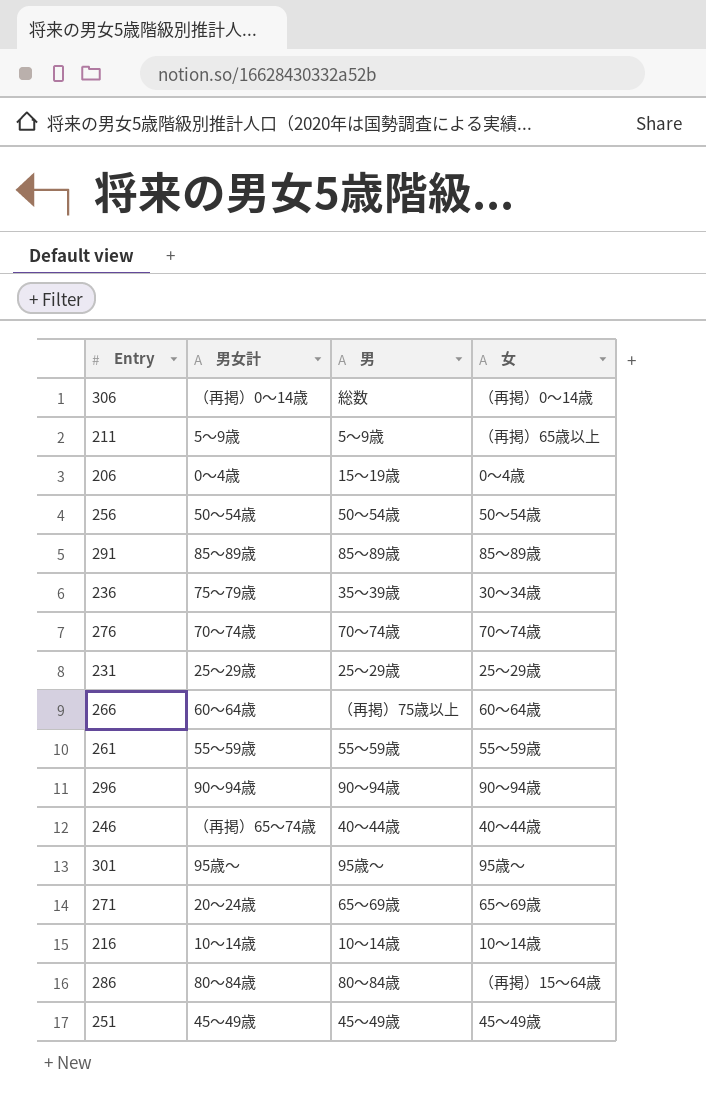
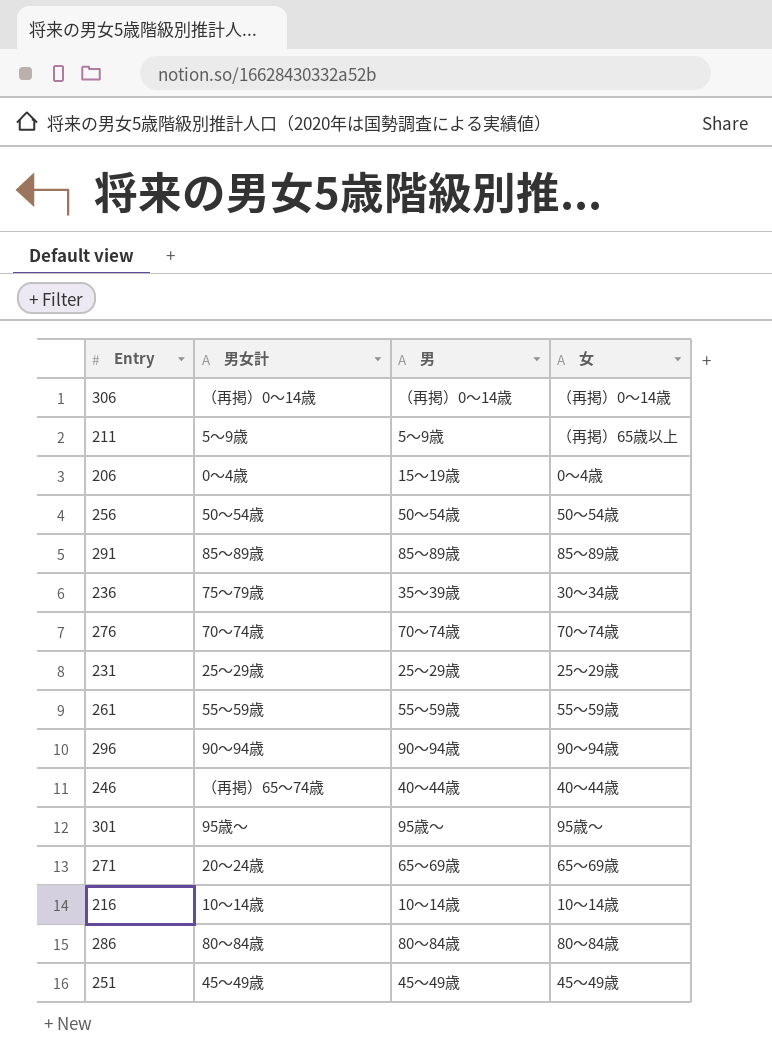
row 266: 60～64歳 | （再掲）75歳以上 | 60～64歳 -> none
306 | 男: 総数 -> （再掲）0～14歳
286 | 女: （再掲）15～64歳 -> 80～84歳

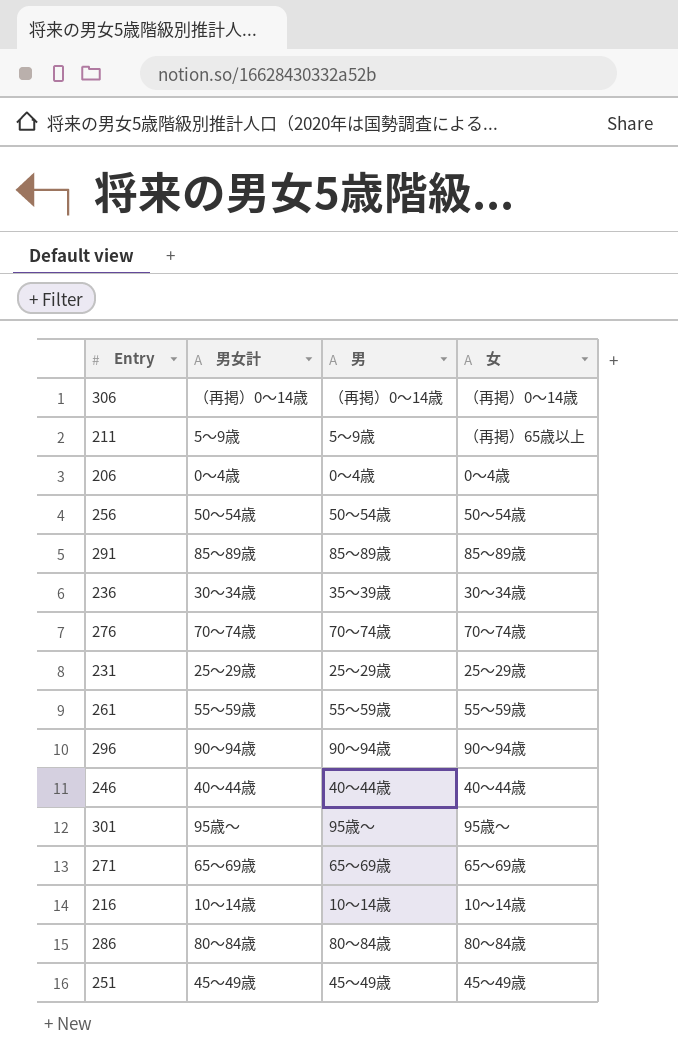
206 | 男: 15～19歳 -> 0～4歳
236 | 男女計: 75～79歳 -> 30～34歳
246 | 男女計: （再掲）65～74歳 -> 40～44歳
271 | 男女計: 20～24歳 -> 65～69歳

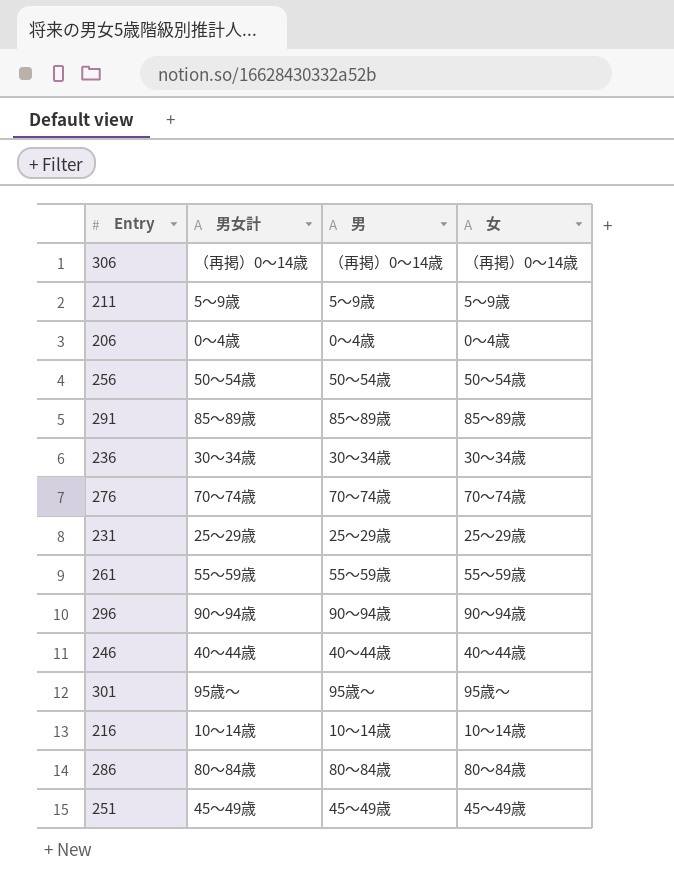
row 271: 65～69歳 | 65～69歳 | 65～69歳 -> none
211 | 女: （再掲）65歳以上 -> 5～9歳
236 | 男: 35～39歳 -> 30～34歳

